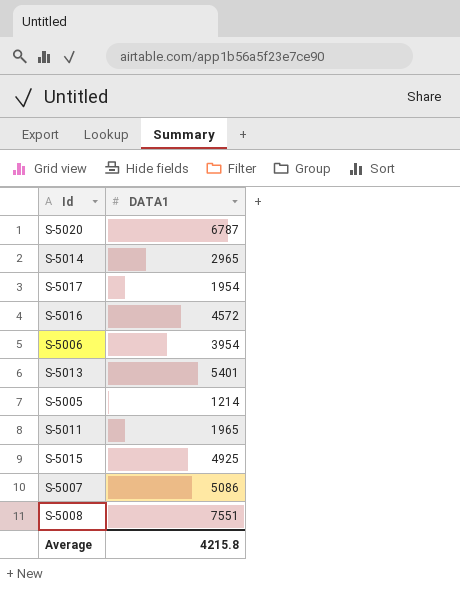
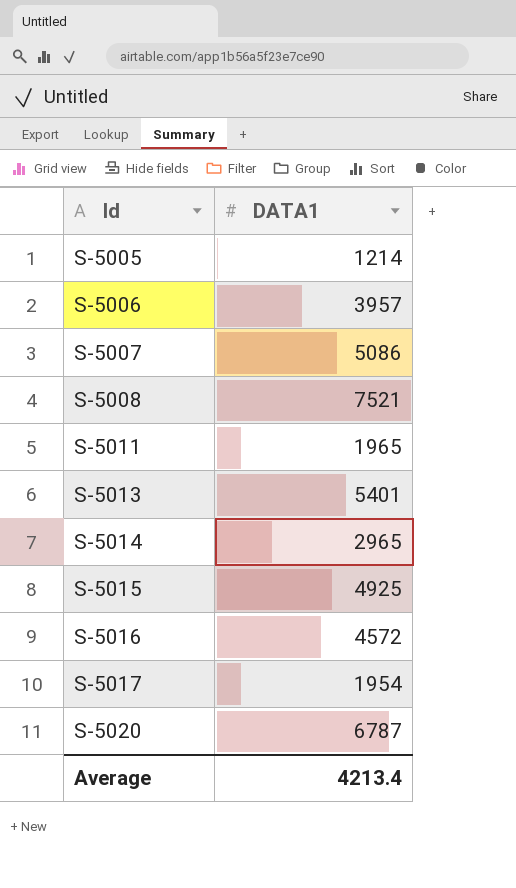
row order: none -> Id ascending
S-5006 | DATA1: 3954 -> 3957
S-5008 | DATA1: 7551 -> 7521
Average | DATA1: 4215.8 -> 4213.4

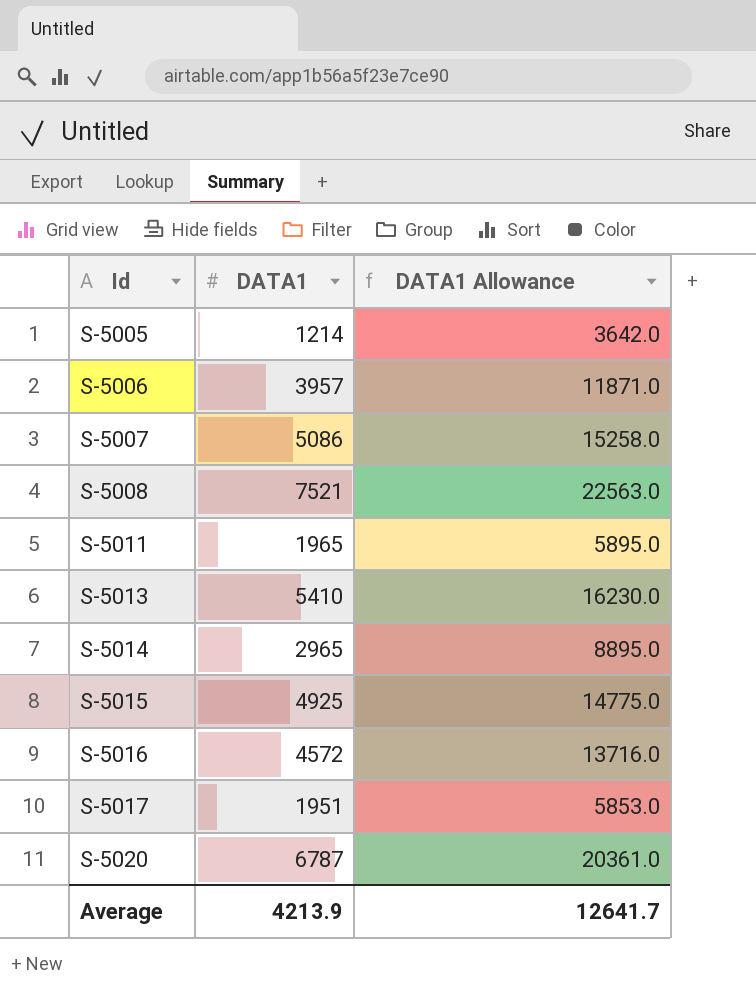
column DATA1 Allowance | formula: none -> [DATA1] * 3
S-5013 | DATA1: 5401 -> 5410
S-5017 | DATA1: 1954 -> 1951
Average | DATA1: 4213.4 -> 4213.9

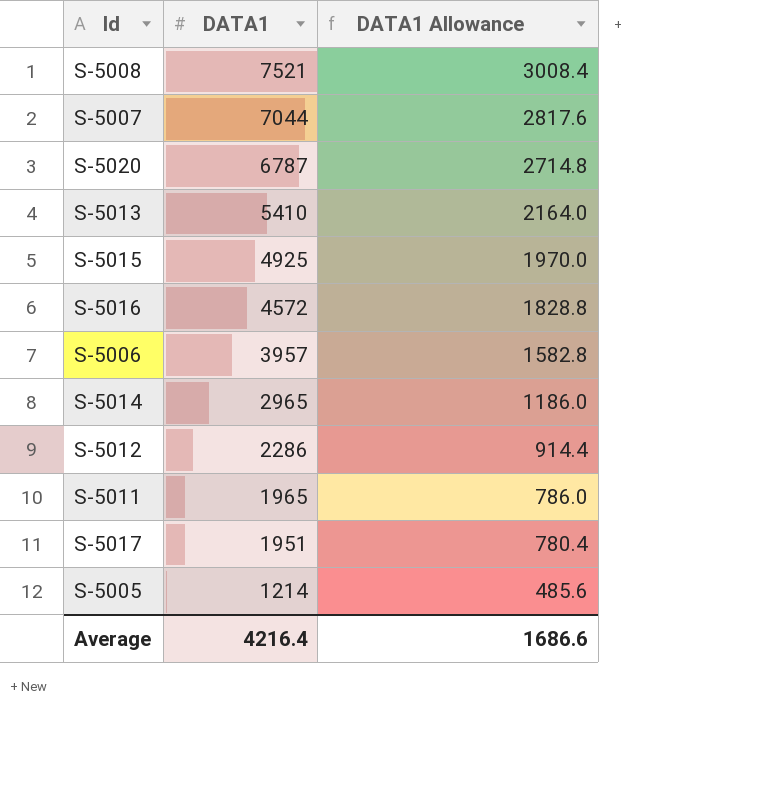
row order: Id ascending -> DATA1 descending
column DATA1 Allowance | formula: [DATA1] * 3 -> [DATA1] * 0.4
S-5007 | DATA1: 5086 -> 7044
row S-5012: none -> 2286 | 914.4
Average | DATA1: 4213.9 -> 4216.4
Average | DATA1 Allowance: 12641.7 -> 1686.6

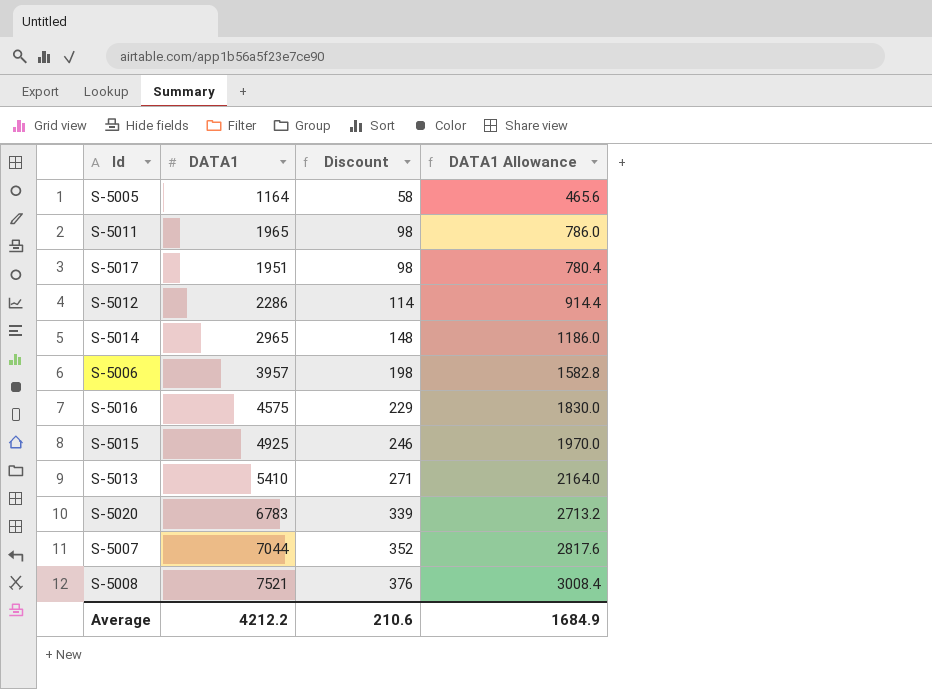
row order: DATA1 descending -> Discount ascending
column Discount | formula: none -> [DATA1] * 0.05
S-5005 | DATA1: 1214 -> 1164
S-5005 | DATA1 Allowance: 485.6 -> 465.6
S-5016 | DATA1: 4572 -> 4575
S-5016 | DATA1 Allowance: 1828.8 -> 1830.0
S-5020 | DATA1: 6787 -> 6783
S-5020 | DATA1 Allowance: 2714.8 -> 2713.2
Average | DATA1: 4216.4 -> 4212.2
Average | DATA1 Allowance: 1686.6 -> 1684.9

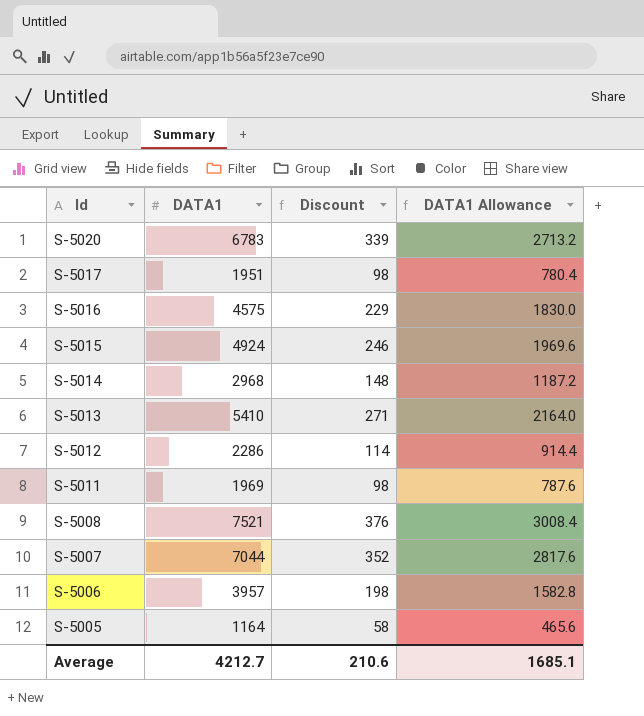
row order: Discount ascending -> Id descending
S-5015 | DATA1: 4925 -> 4924
S-5015 | DATA1 Allowance: 1970.0 -> 1969.6
S-5014 | DATA1: 2965 -> 2968
S-5014 | DATA1 Allowance: 1186.0 -> 1187.2
S-5011 | DATA1: 1965 -> 1969
S-5011 | DATA1 Allowance: 786.0 -> 787.6
Average | DATA1: 4212.2 -> 4212.7
Average | DATA1 Allowance: 1684.9 -> 1685.1

